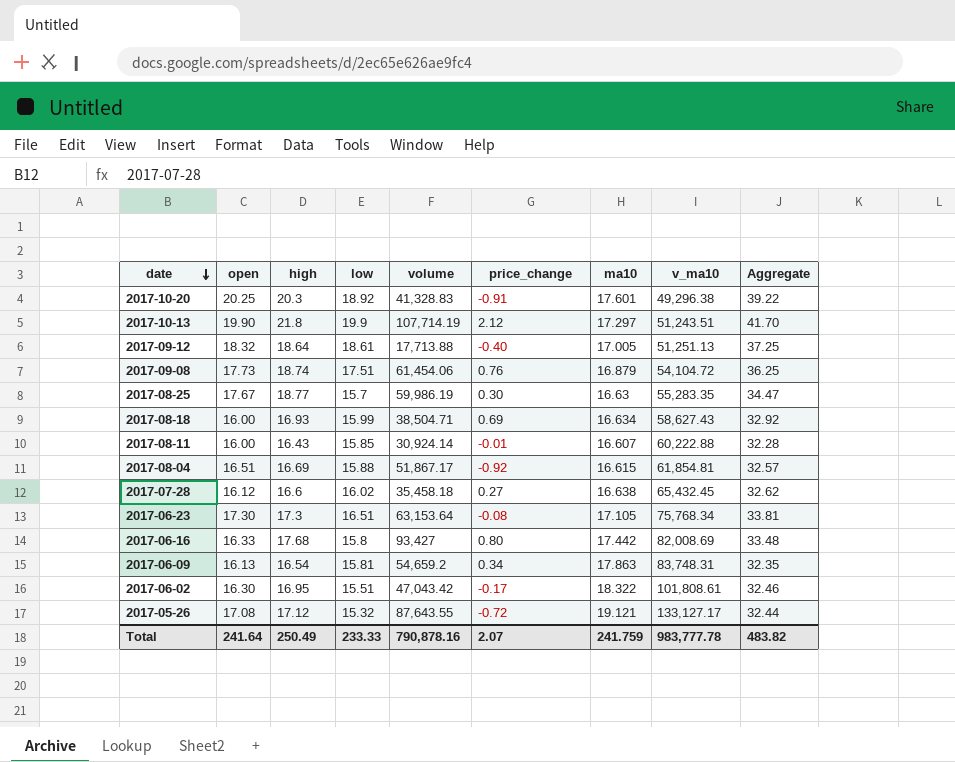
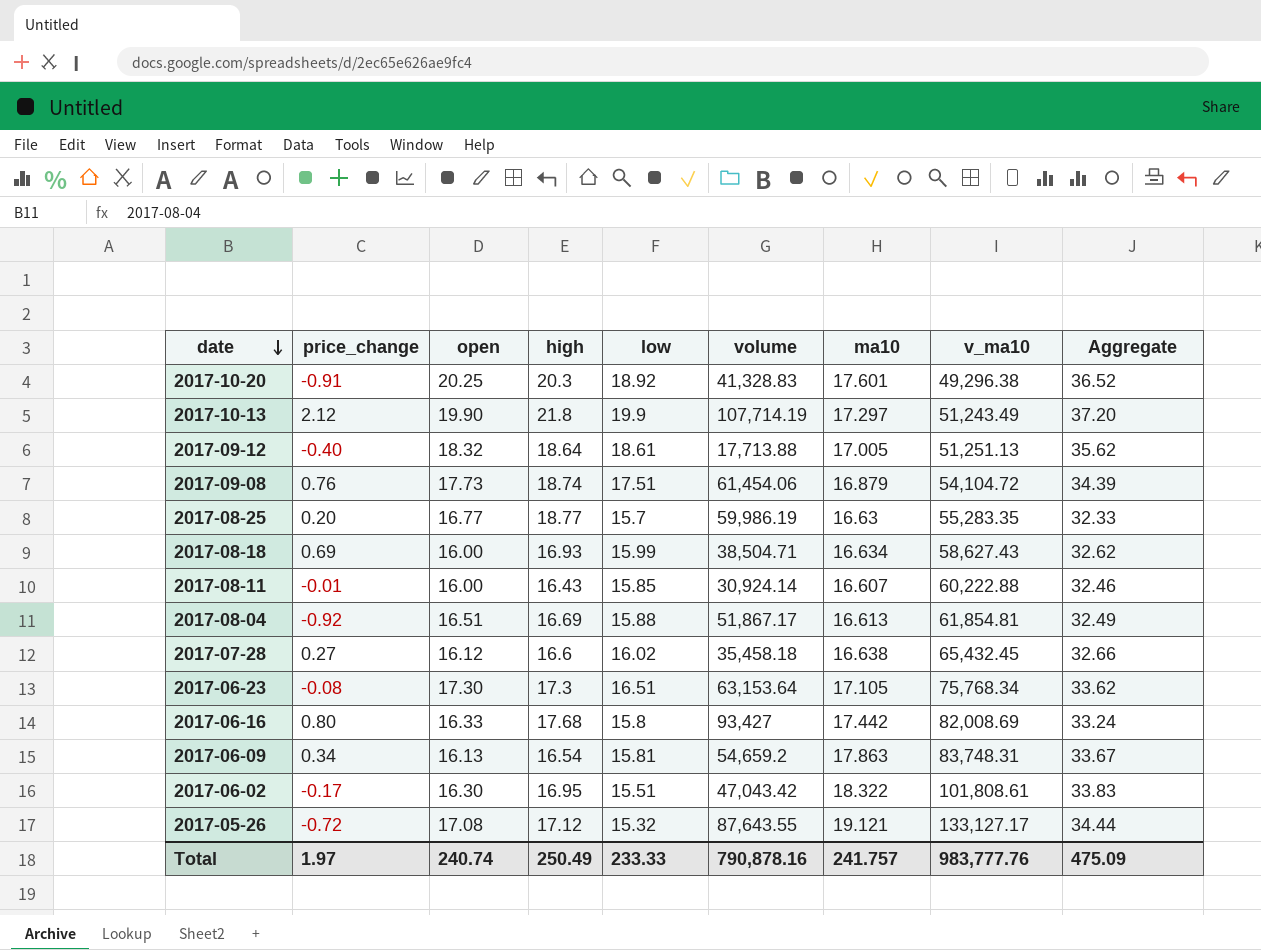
column price_change | position: 6 -> 2
column Aggregate | formula: [high] + [low] -> [low] + [ma10]
2017-10-13 | v_ma10: 51,243.51 -> 51,243.49
2017-08-25 | price_change: 0.30 -> 0.20
2017-08-25 | open: 17.67 -> 16.77
2017-08-04 | ma10: 16.615 -> 16.613
Total | price_change: 2.07 -> 1.97
Total | open: 241.64 -> 240.74
Total | ma10: 241.759 -> 241.757
Total | v_ma10: 983,777.78 -> 983,777.76
Total | Aggregate: 483.82 -> 475.09

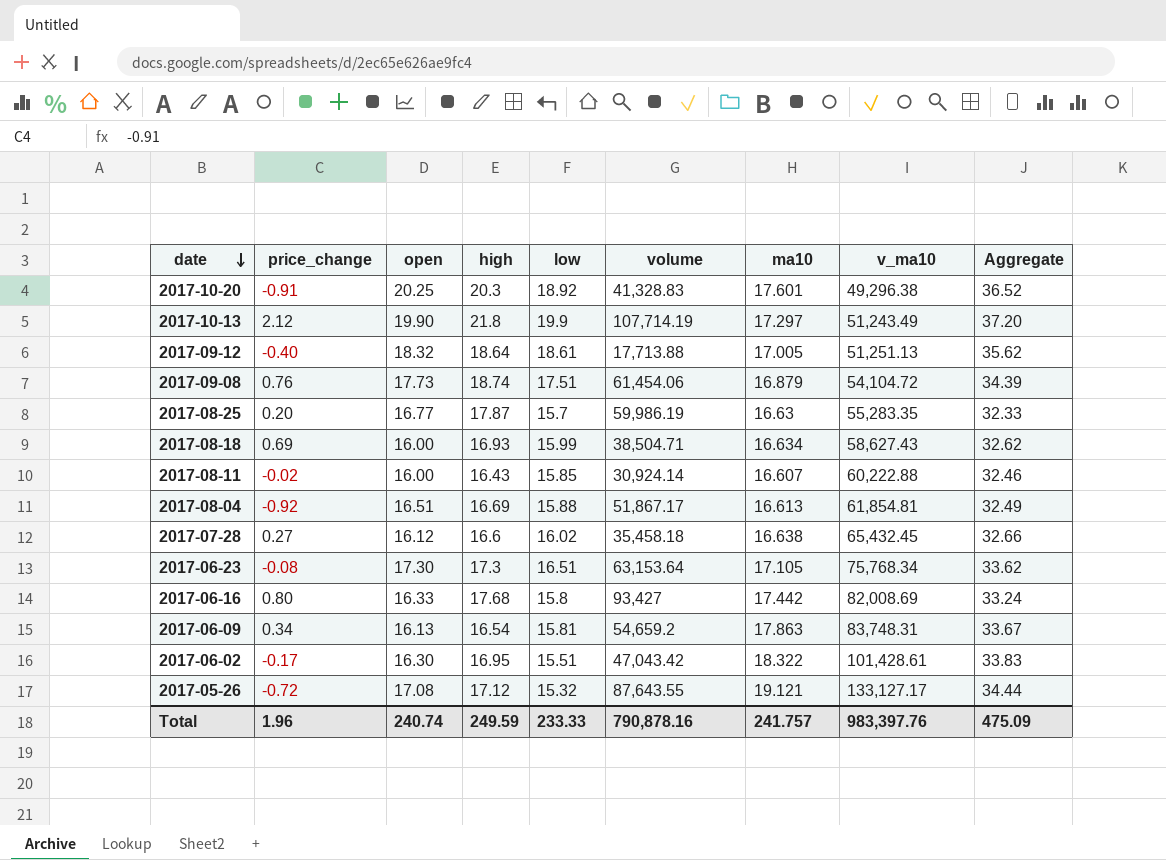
2017-08-25 | high: 18.77 -> 17.87
2017-08-11 | price_change: -0.01 -> -0.02
2017-06-02 | v_ma10: 101,808.61 -> 101,428.61
Total | price_change: 1.97 -> 1.96
Total | high: 250.49 -> 249.59
Total | v_ma10: 983,777.76 -> 983,397.76

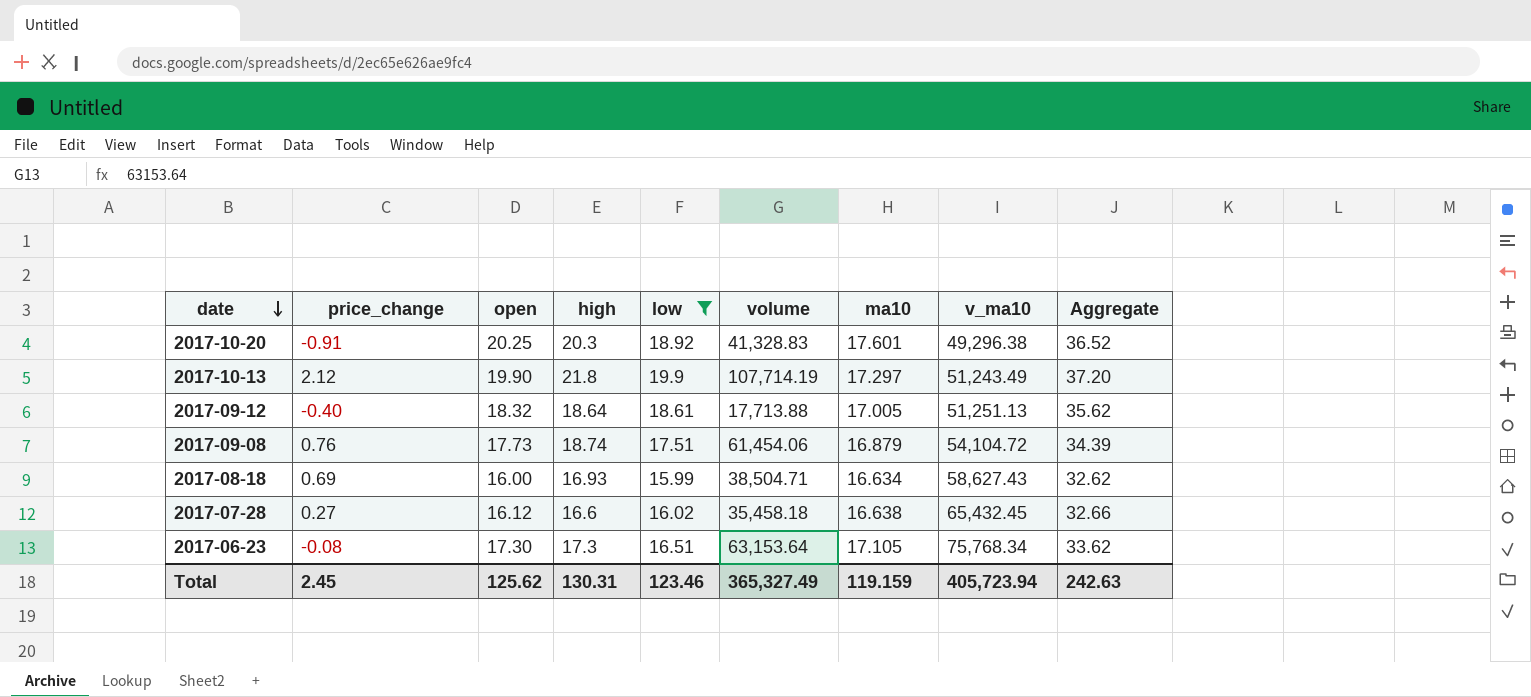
filter: none -> low >= 15.99
Total | price_change: 1.96 -> 2.45
Total | open: 240.74 -> 125.62
Total | high: 249.59 -> 130.31
Total | low: 233.33 -> 123.46
Total | volume: 790,878.16 -> 365,327.49
Total | ma10: 241.757 -> 119.159
Total | v_ma10: 983,397.76 -> 405,723.94
Total | Aggregate: 475.09 -> 242.63

